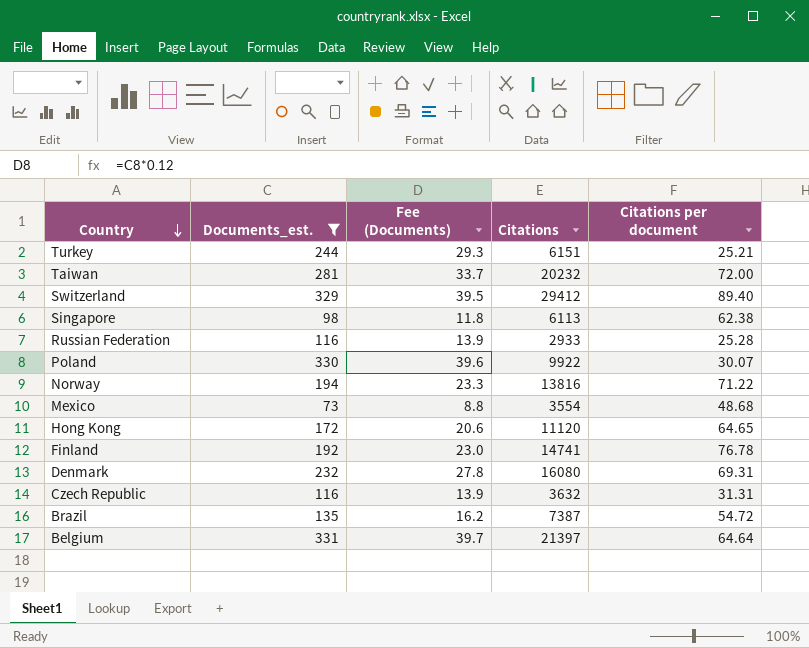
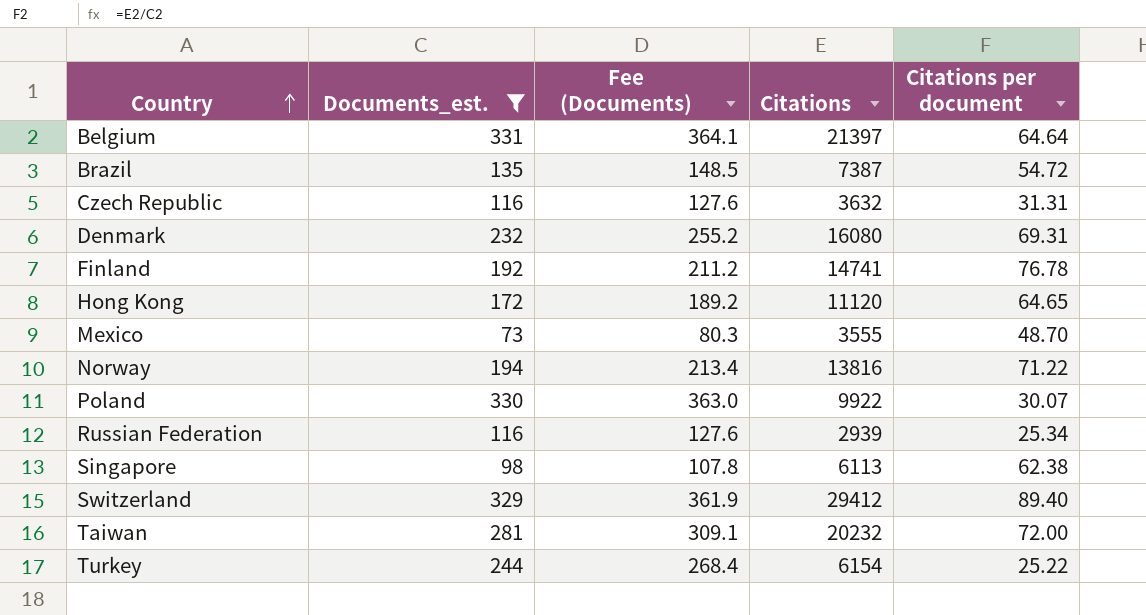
row order: Country descending -> Country ascending
column Fee (Documents) | formula: [Documents_est.] * 0.12 -> [Documents_est.] * 1.1
Mexico | Citations: 3554 -> 3555
Mexico | Citations per document: 48.68 -> 48.70
Russian Federation | Citations: 2933 -> 2939
Russian Federation | Citations per document: 25.28 -> 25.34
Turkey | Citations: 6151 -> 6154
Turkey | Citations per document: 25.21 -> 25.22

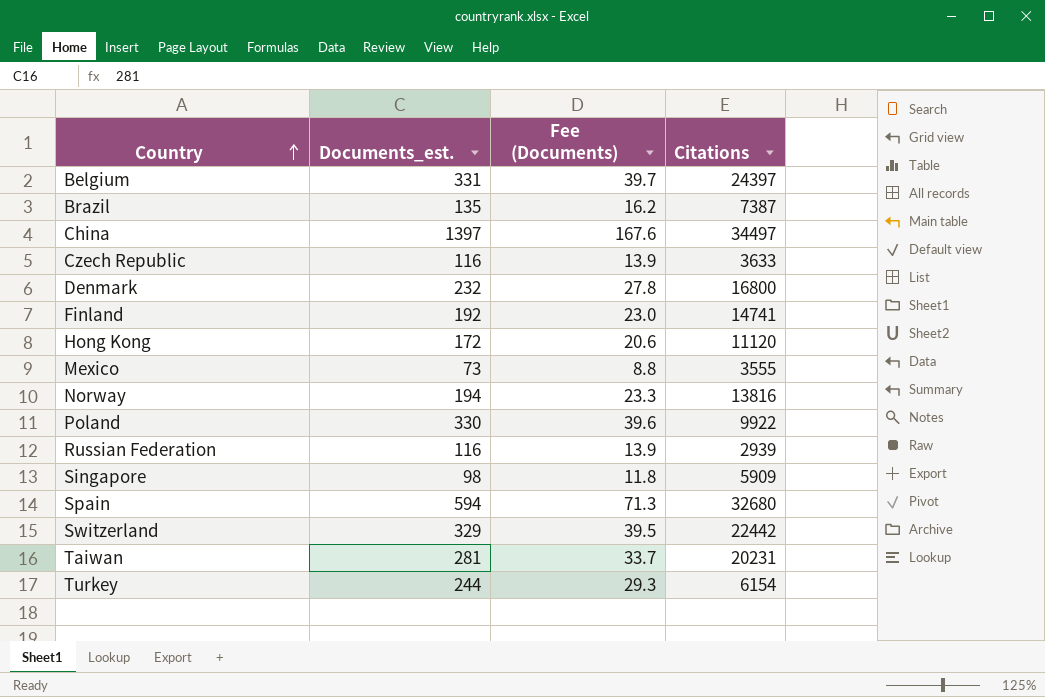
filter: Documents_est. <= 331 -> none
column Citations per document | formula: [Citations] / [Documents_est.] -> none
column Fee (Documents) | formula: [Documents_est.] * 1.1 -> [Documents_est.] * 0.12
Belgium | Citations: 21397 -> 24397
Czech Republic | Citations: 3632 -> 3633
Denmark | Citations: 16080 -> 16800
Singapore | Citations: 6113 -> 5909
Switzerland | Citations: 29412 -> 22442
Taiwan | Citations: 20232 -> 20231

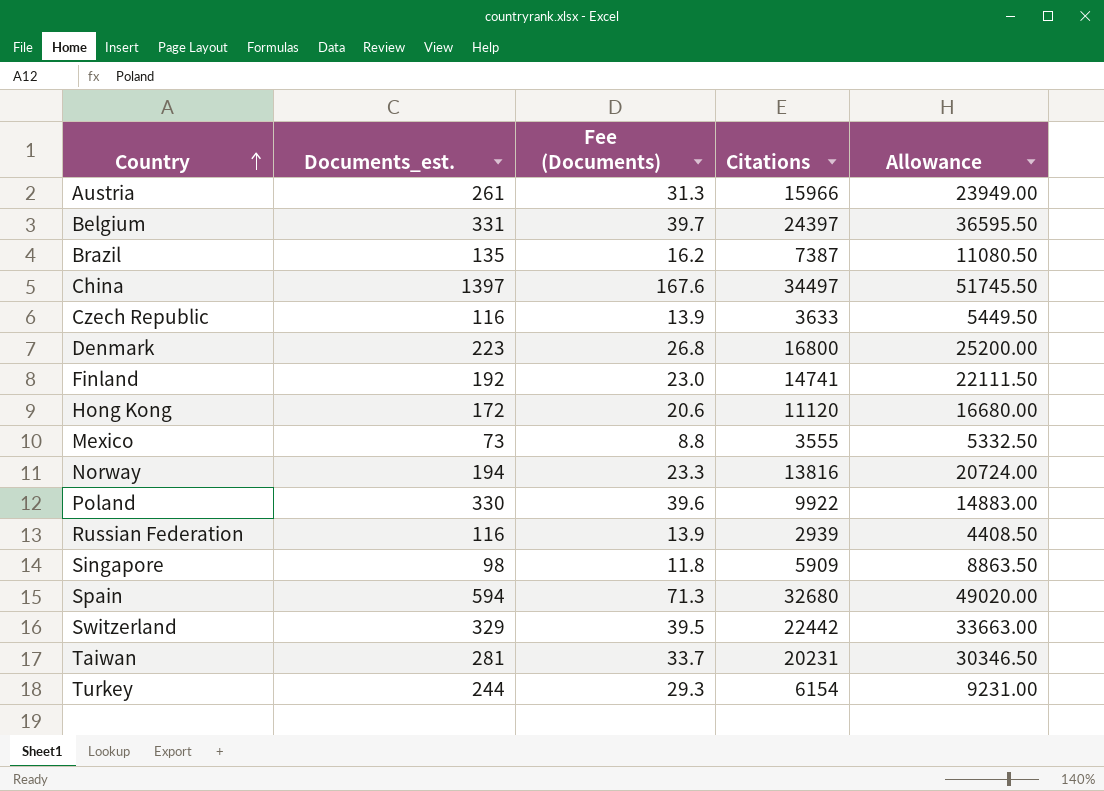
column Allowance | formula: none -> [Citations] * 1.5
row Austria: none -> 261 | 31.3 | 15966 | 23949.00
Denmark | Documents_est.: 232 -> 223
Denmark | Fee (Documents): 27.8 -> 26.8

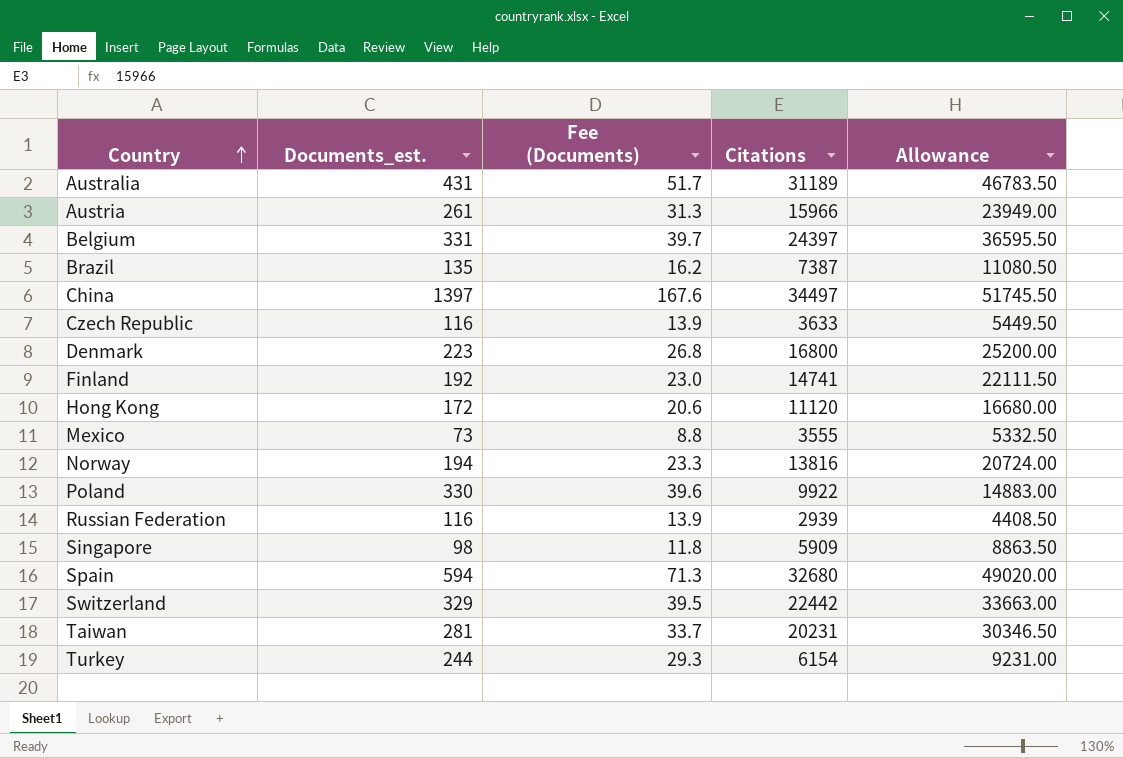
row Australia: none -> 431 | 51.7 | 31189 | 46783.50

